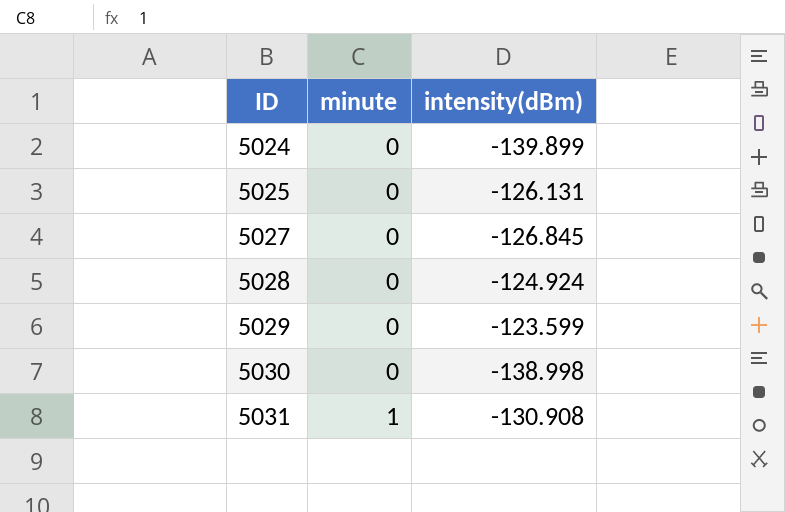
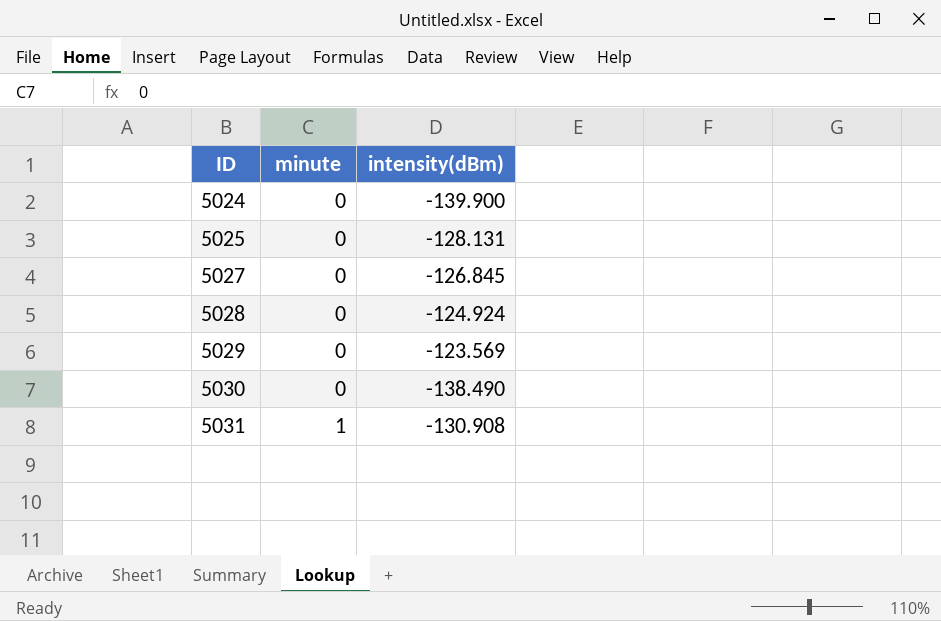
5024 | intensity(dBm): -139.899 -> -139.900
5025 | intensity(dBm): -126.131 -> -128.131
5029 | intensity(dBm): -123.599 -> -123.569
5030 | intensity(dBm): -138.998 -> -138.490

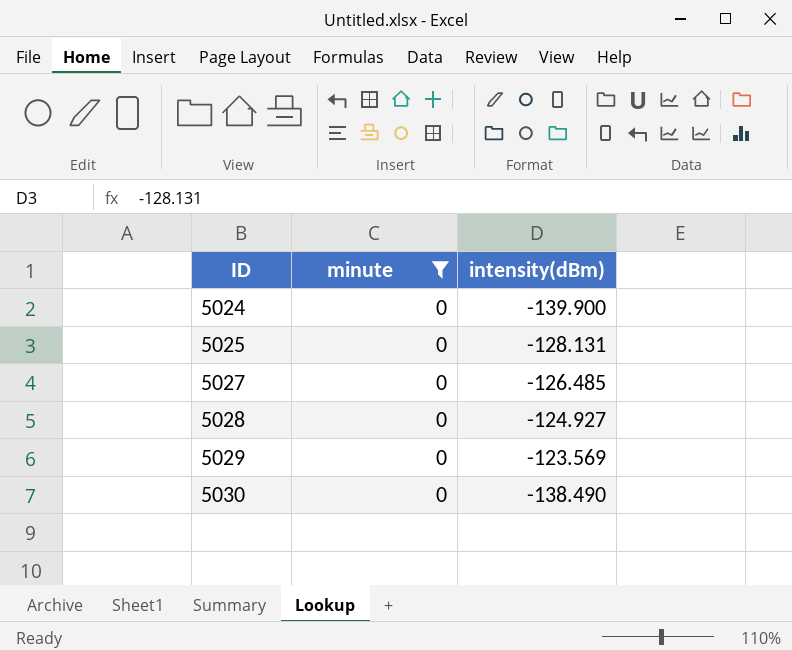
filter: none -> minute = 0
5027 | intensity(dBm): -126.845 -> -126.485
5028 | intensity(dBm): -124.924 -> -124.927

